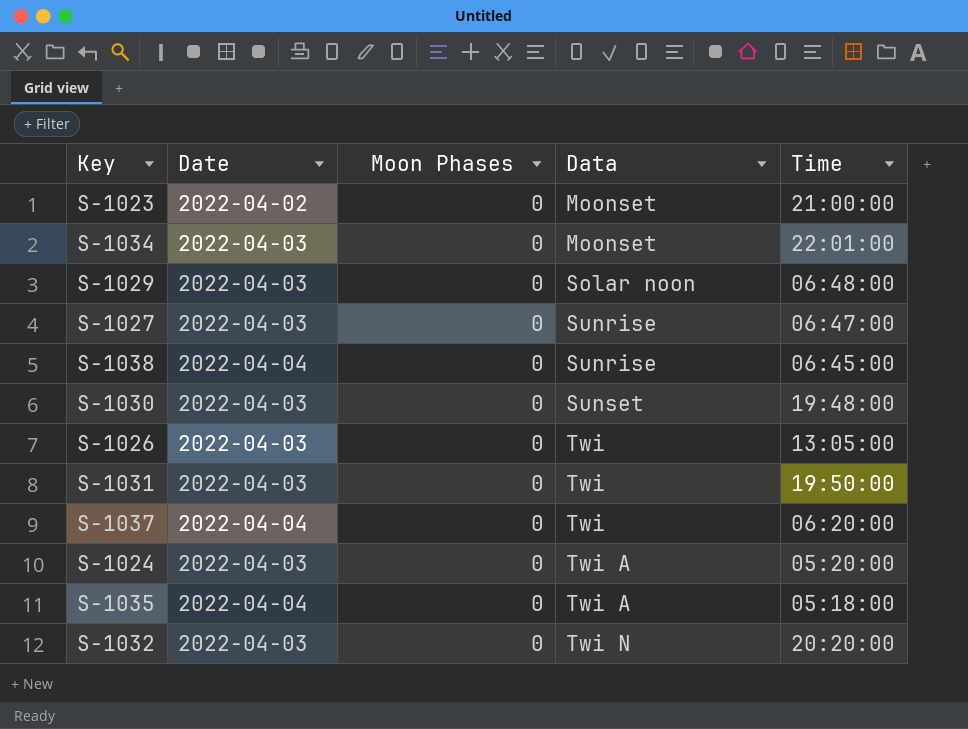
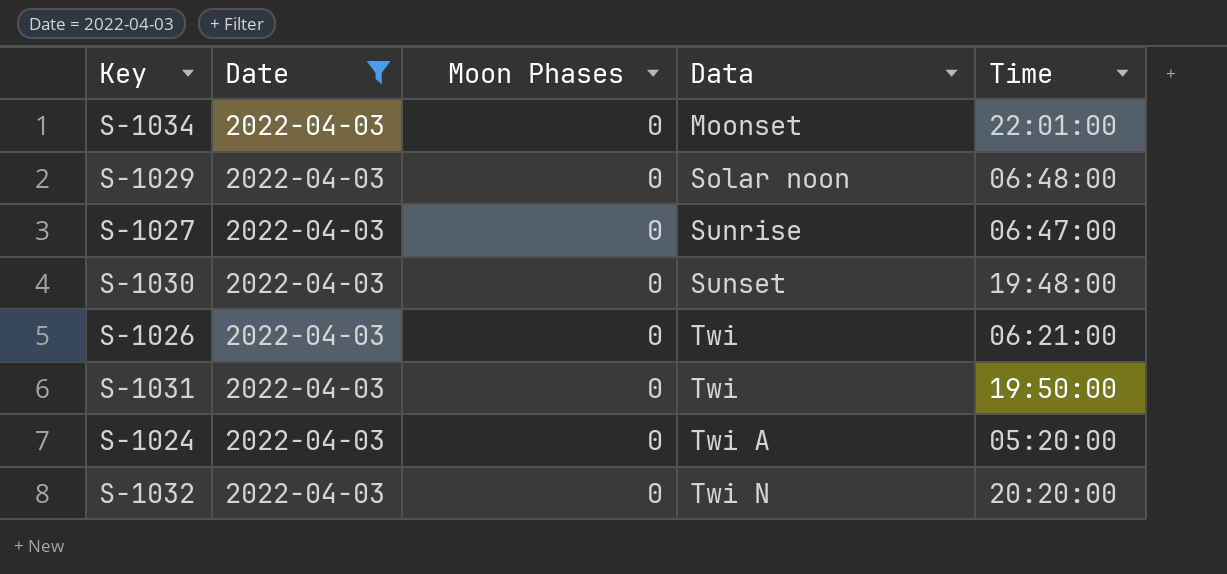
filter: none -> Date = 2022-04-03
S-1026 | Time: 13:05:00 -> 06:21:00

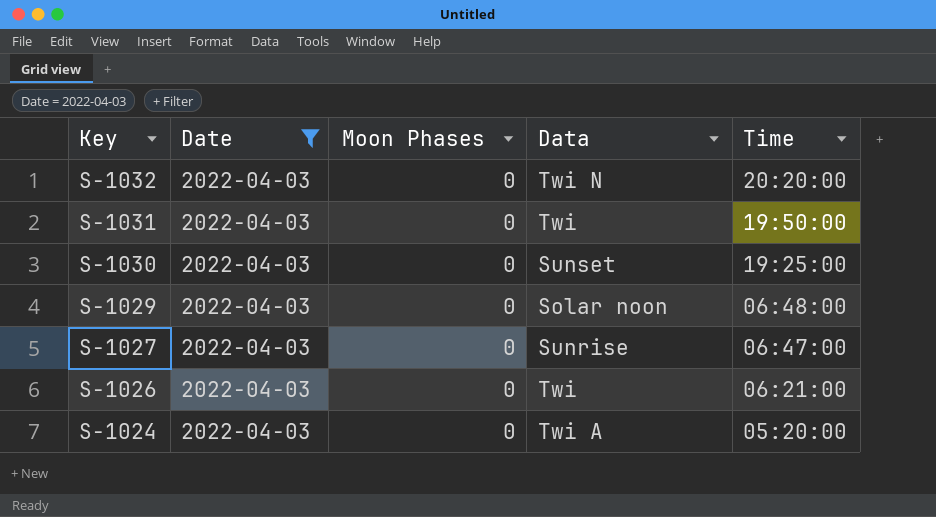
row order: Data ascending -> Key descending
row S-1034: 2022-04-03 | 0 | Moonset | 22:01:00 -> none
S-1030 | Time: 19:48:00 -> 19:25:00

